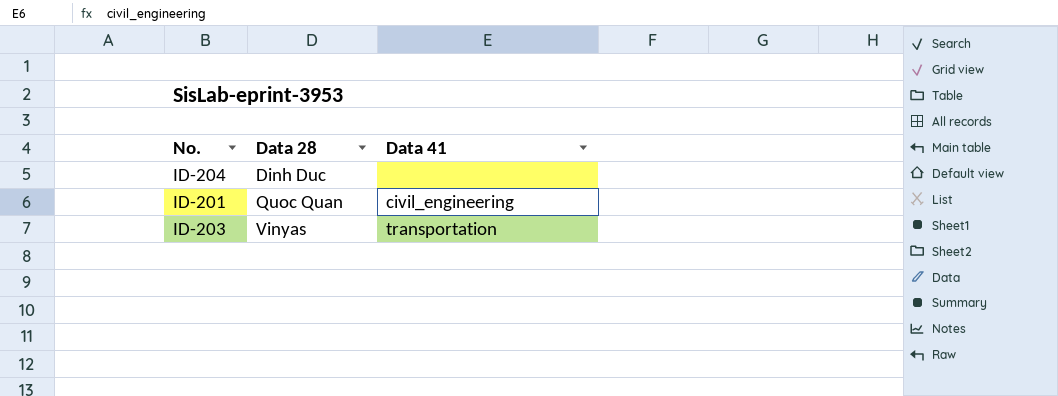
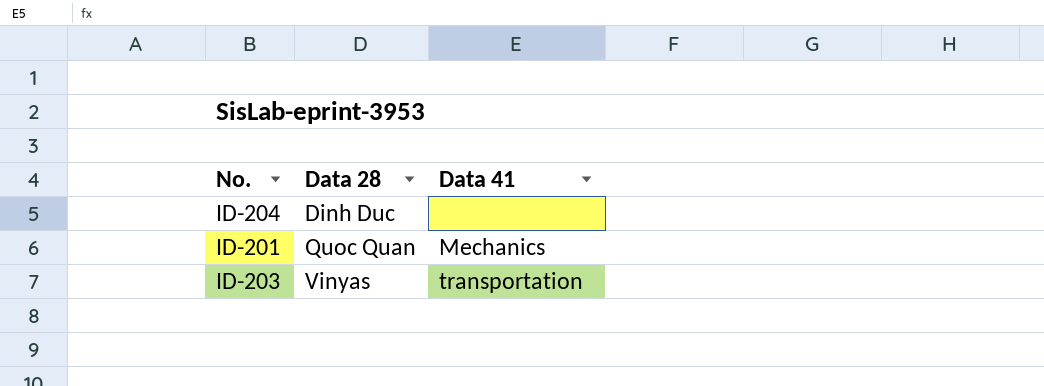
ID-201 | Data 41: civil_engineering -> Mechanics

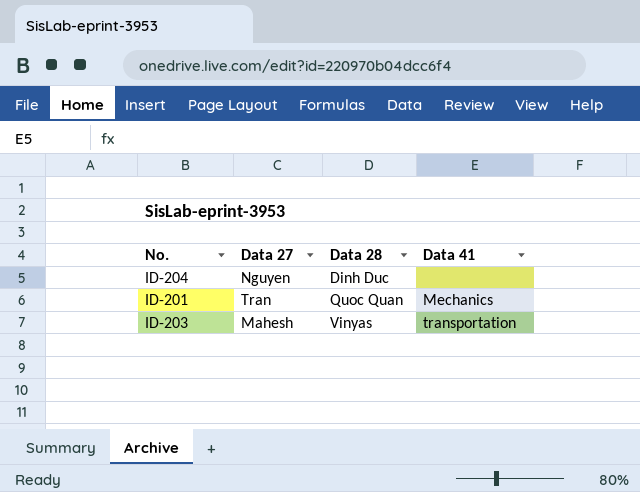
column Data 27 | position: none -> 2

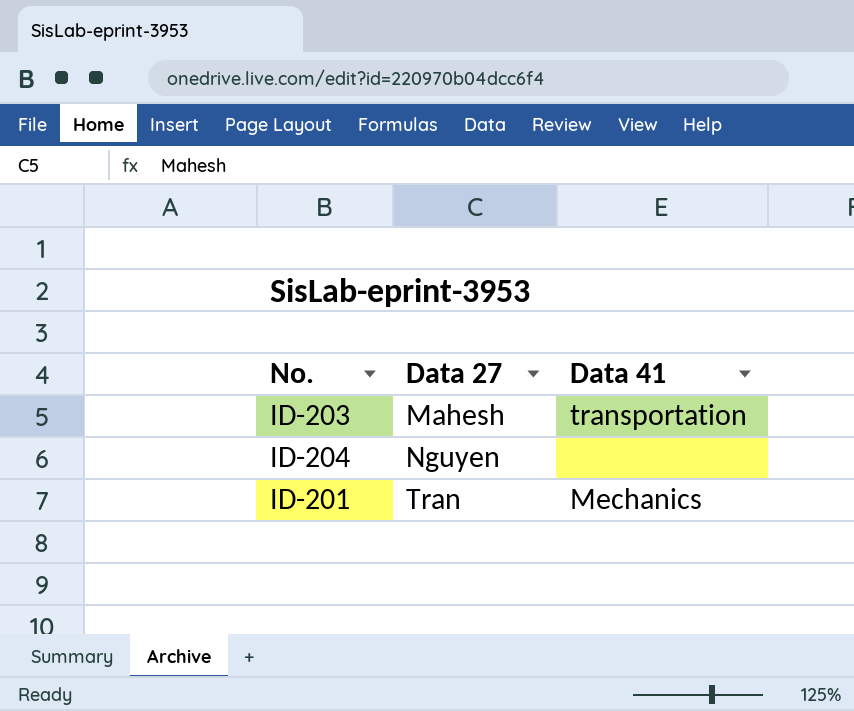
row order: Data 28 ascending -> Data 27 ascending
column Data 28 | position: 3 -> none

